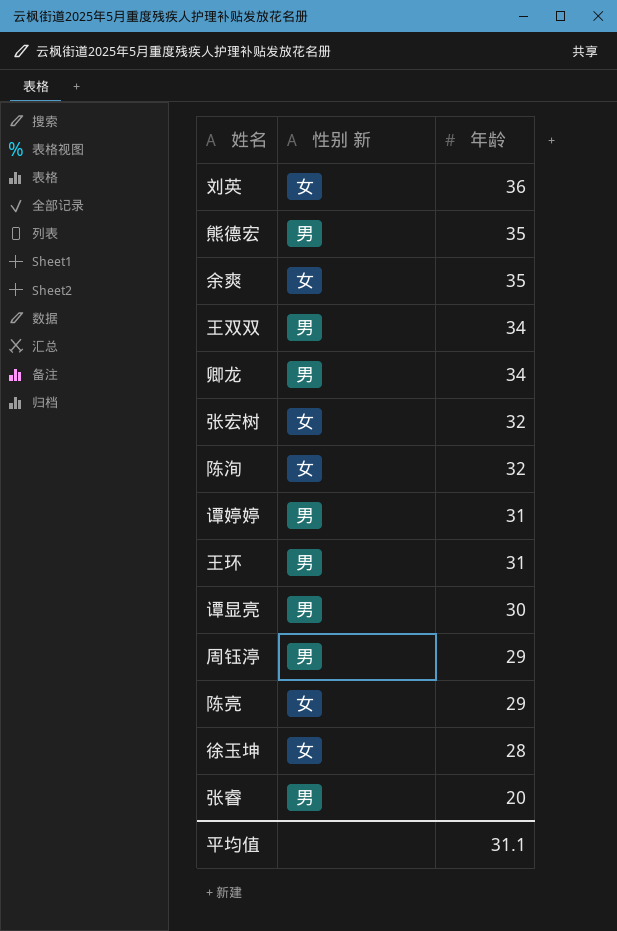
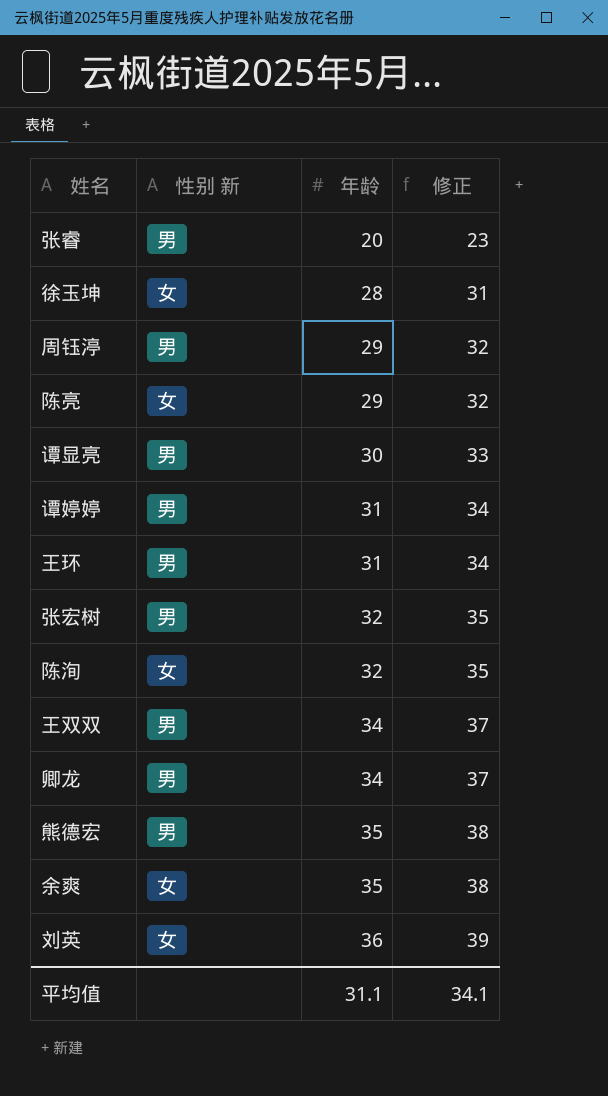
row order: 年龄 descending -> 年龄 ascending
column 修正 | formula: none -> [年龄] + 3
张宏树 | 性别 新: 女 -> 男

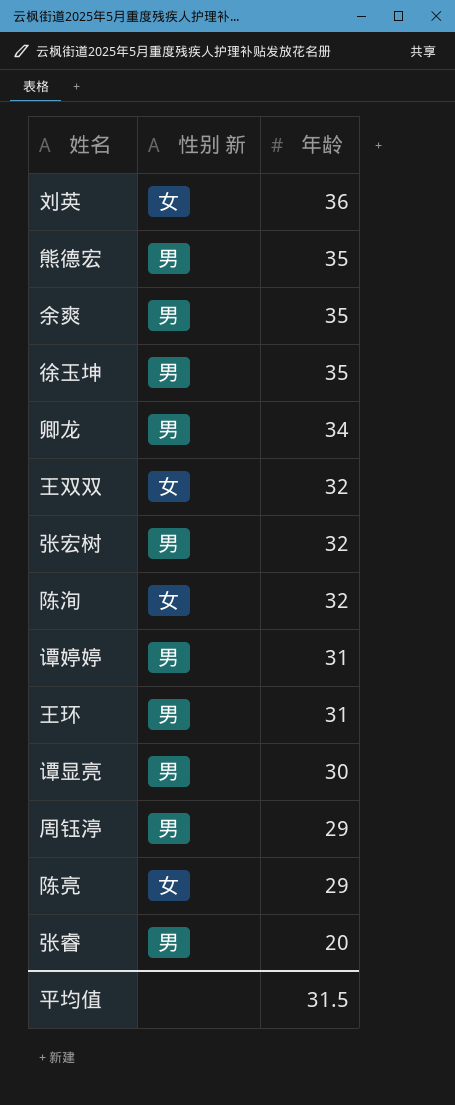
row order: 年龄 ascending -> 年龄 descending
column 修正 | formula: [年龄] + 3 -> none
余爽 | 性别 新: 女 -> 男
徐玉坤 | 性别 新: 女 -> 男
徐玉坤 | 年龄: 28 -> 35
王双双 | 性别 新: 男 -> 女
王双双 | 年龄: 34 -> 32
平均值 | 年龄: 31.1 -> 31.5

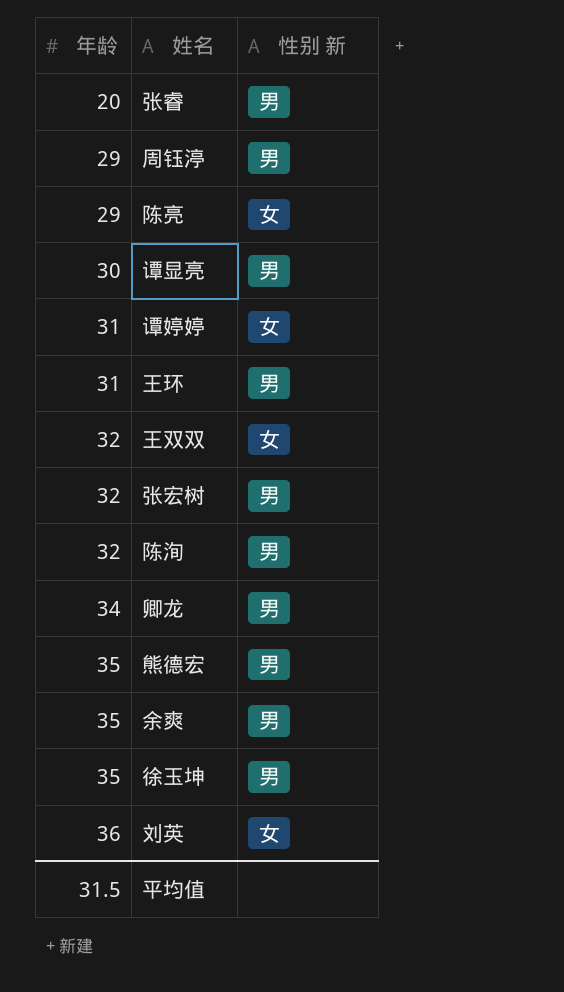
row order: 年龄 descending -> 年龄 ascending
column 年龄 | position: 3 -> 1
谭婷婷 | 性别 新: 男 -> 女
陈洵 | 性别 新: 女 -> 男

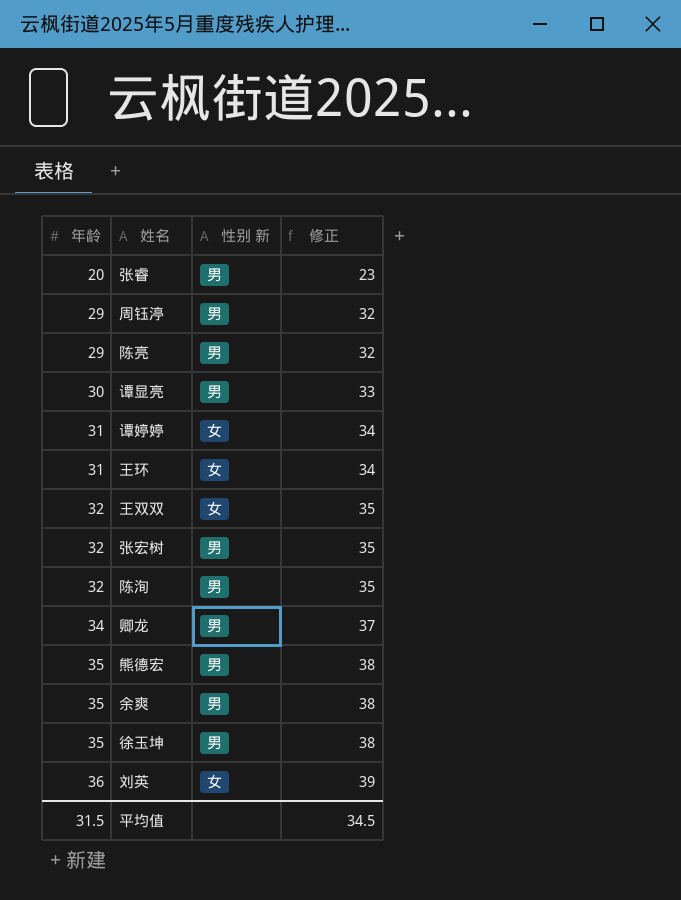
column 修正 | formula: none -> [年龄] + 3
陈亮 | 性别 新: 女 -> 男
王环 | 性别 新: 男 -> 女

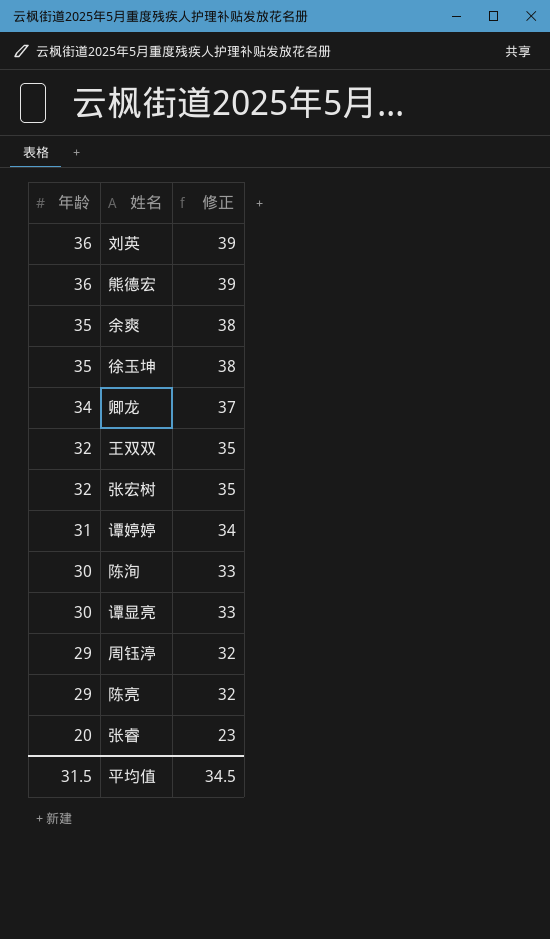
row order: 年龄 ascending -> 年龄 descending
column 性别 新 | position: 3 -> none
row 王环: 31 | 女 | 34 -> none
熊德宏 | 年龄: 35 -> 36
熊德宏 | 修正: 38 -> 39
陈洵 | 年龄: 32 -> 30
陈洵 | 修正: 35 -> 33

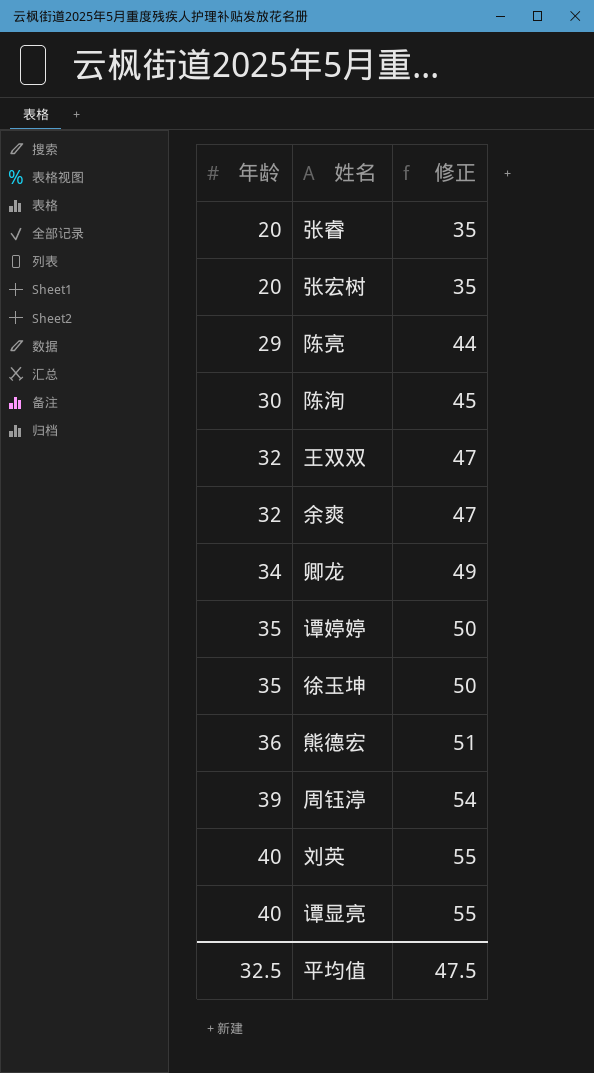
row order: 年龄 descending -> 年龄 ascending
column 修正 | formula: [年龄] + 3 -> [年龄] + 15
张宏树 | 年龄: 32 -> 20
余爽 | 年龄: 35 -> 32
谭婷婷 | 年龄: 31 -> 35
周钰渟 | 年龄: 29 -> 39
刘英 | 年龄: 36 -> 40
谭显亮 | 年龄: 30 -> 40
平均值 | 年龄: 31.5 -> 32.5
平均值 | 修正: 34.5 -> 47.5

